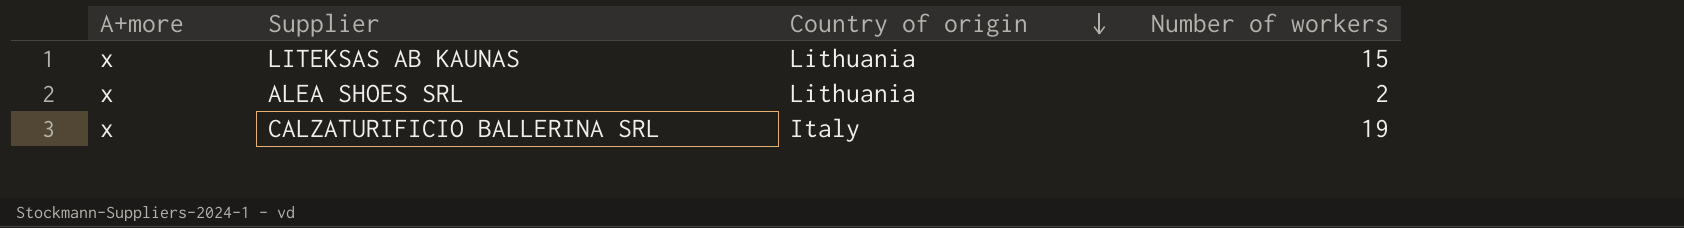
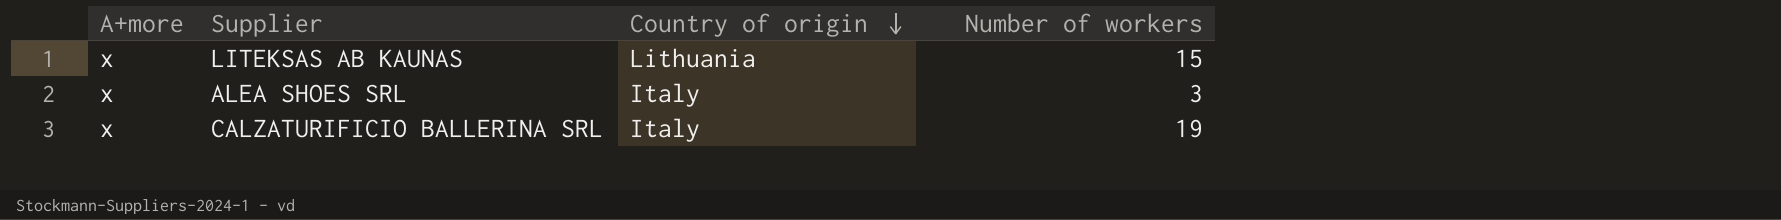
ALEA SHOES SRL | Country of origin: Lithuania -> Italy
ALEA SHOES SRL | Number of workers: 2 -> 3

